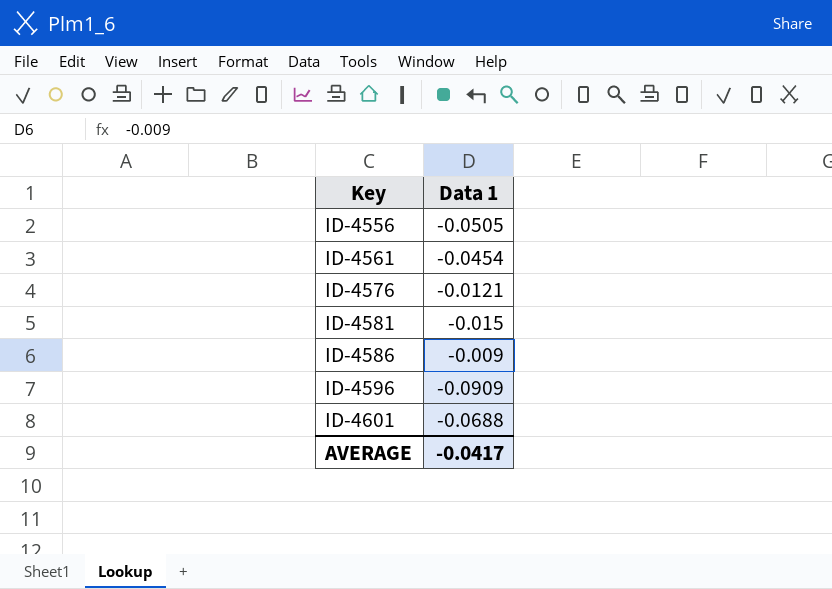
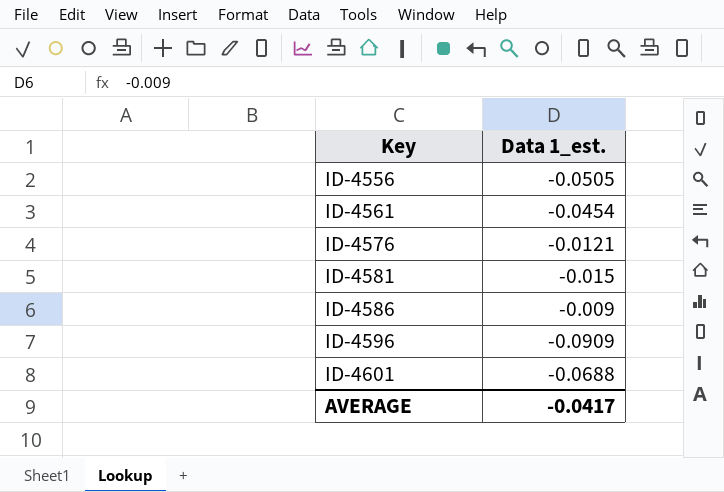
column name: Data 1 -> Data 1_est.

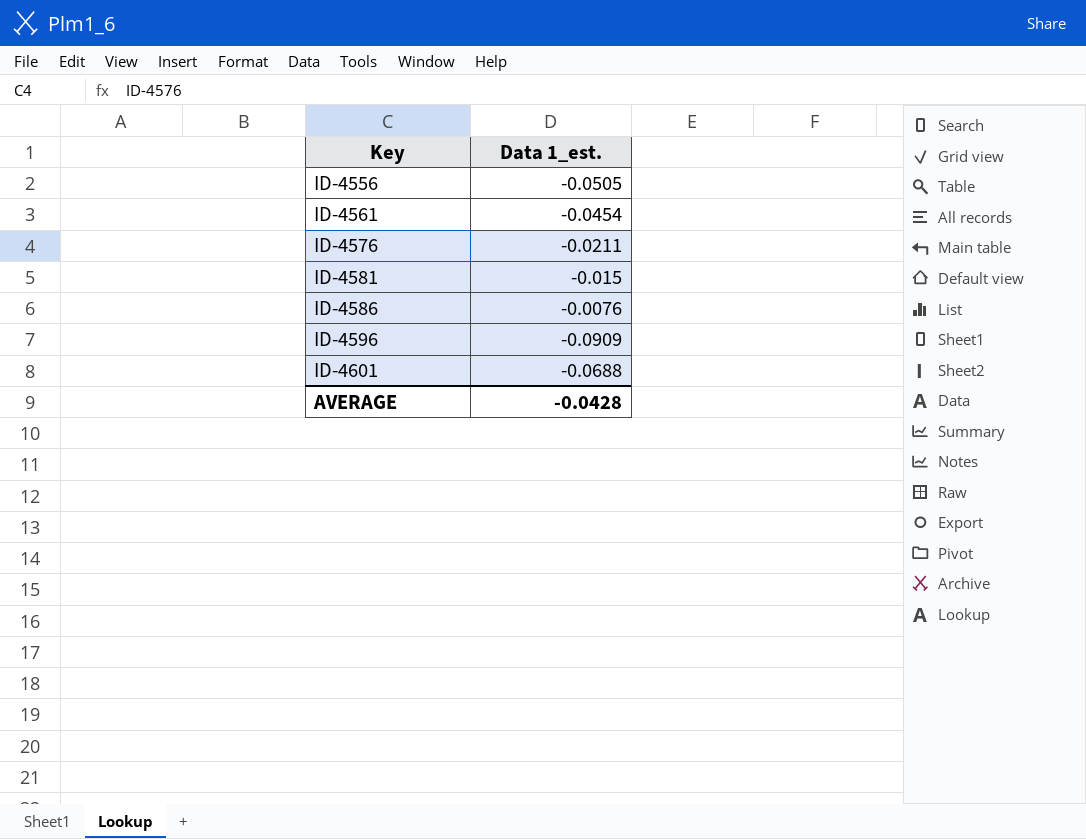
ID-4576 | Data 1_est.: -0.0121 -> -0.0211
ID-4586 | Data 1_est.: -0.009 -> -0.0076
AVERAGE | Data 1_est.: -0.0417 -> -0.0428

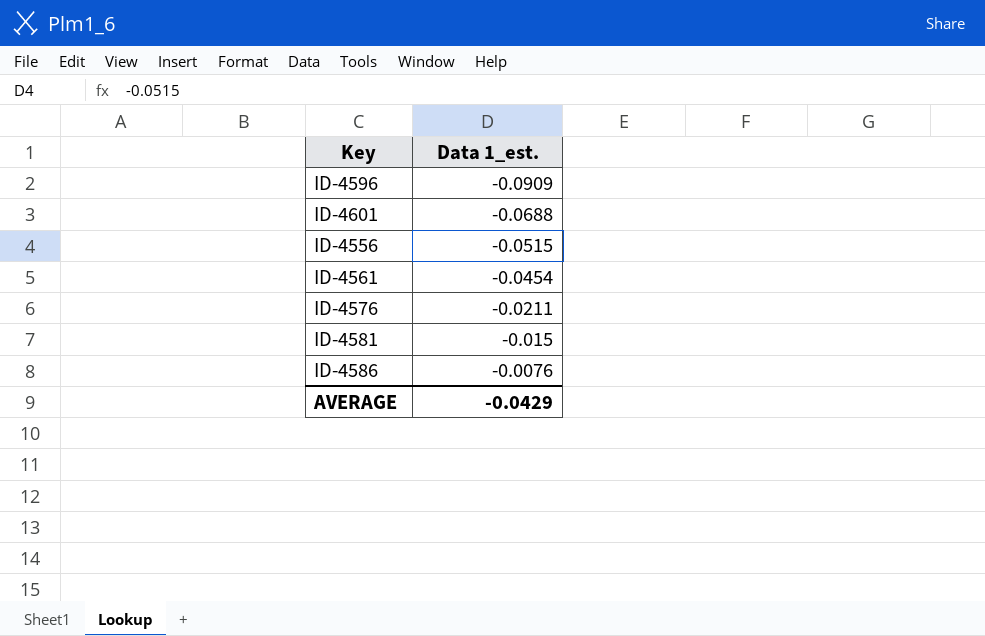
row order: Key ascending -> Data 1_est. ascending
ID-4556 | Data 1_est.: -0.0505 -> -0.0515
AVERAGE | Data 1_est.: -0.0428 -> -0.0429

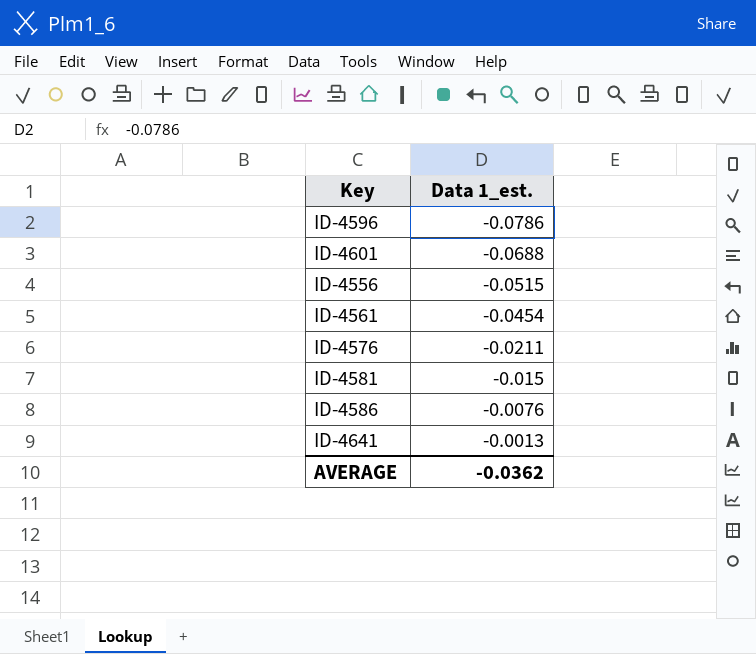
ID-4596 | Data 1_est.: -0.0909 -> -0.0786
row ID-4641: none -> -0.0013
AVERAGE | Data 1_est.: -0.0429 -> -0.0362

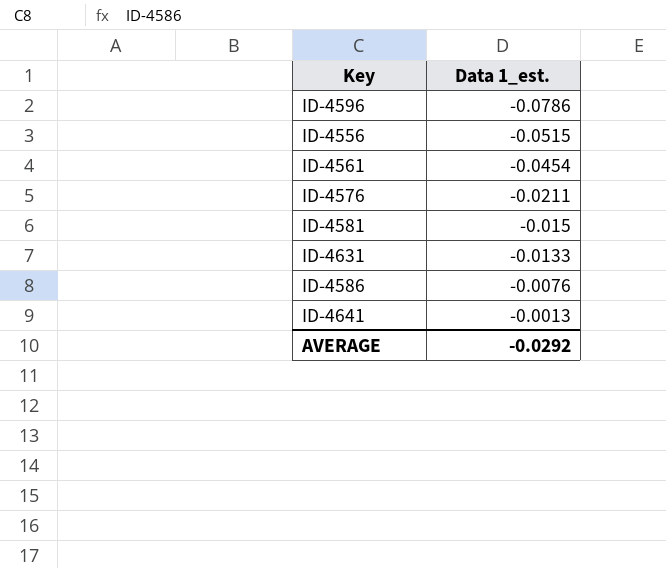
row ID-4601: -0.0688 -> none
row ID-4631: none -> -0.0133
AVERAGE | Data 1_est.: -0.0362 -> -0.0292

